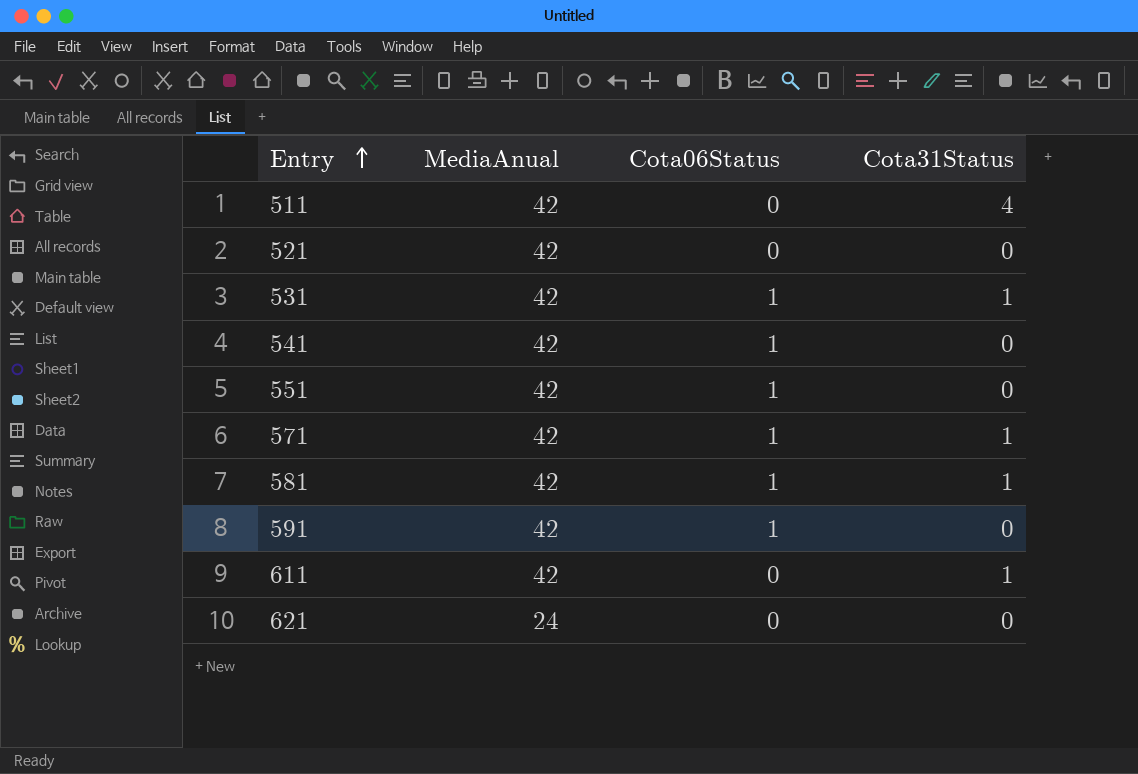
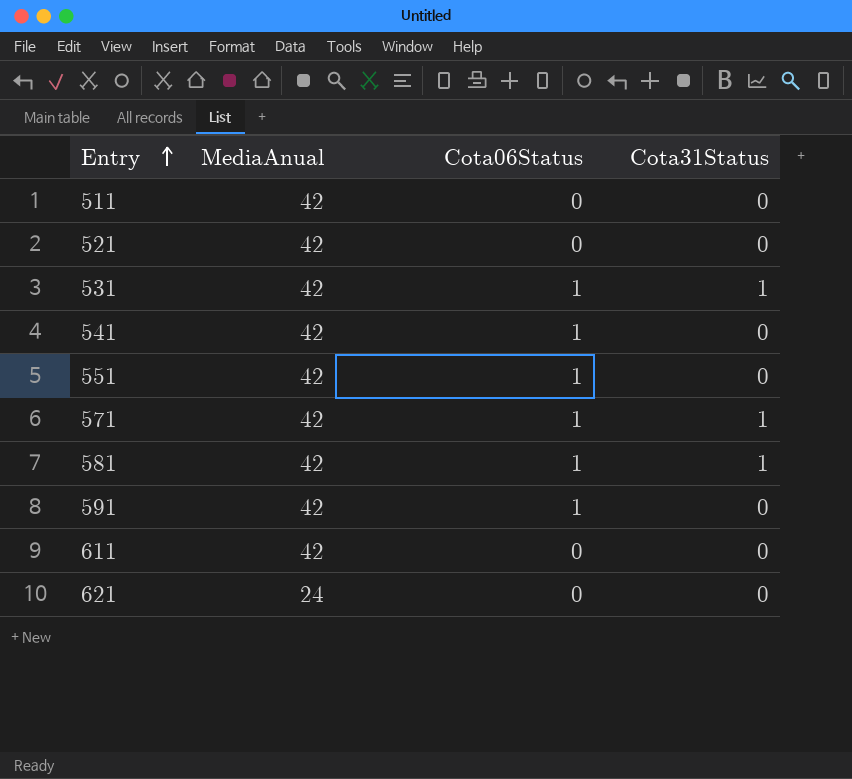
511 | Cota31Status: 4 -> 0
611 | Cota31Status: 1 -> 0

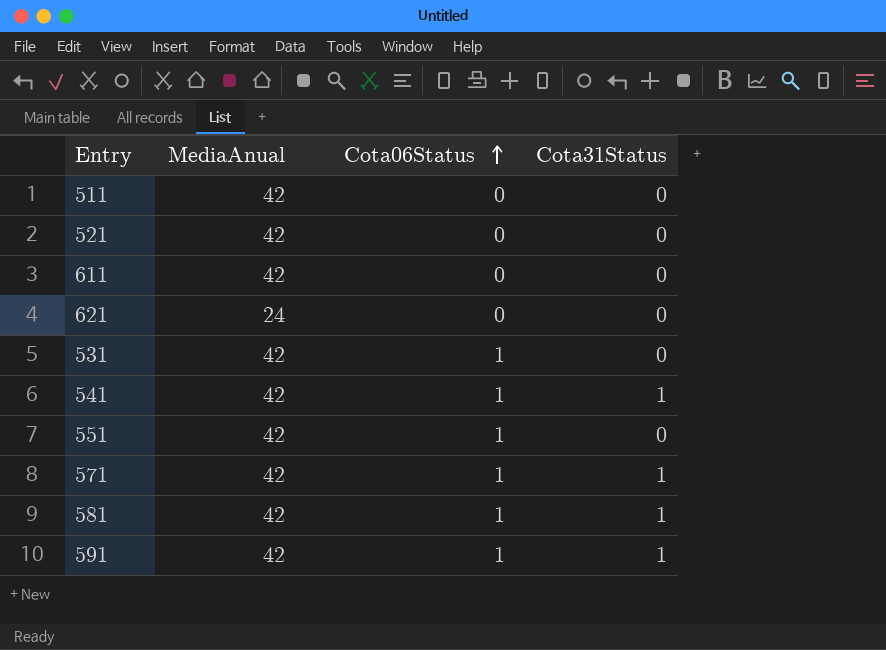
row order: Entry ascending -> Cota06Status ascending
531 | Cota31Status: 1 -> 0
541 | Cota31Status: 0 -> 1
591 | Cota31Status: 0 -> 1

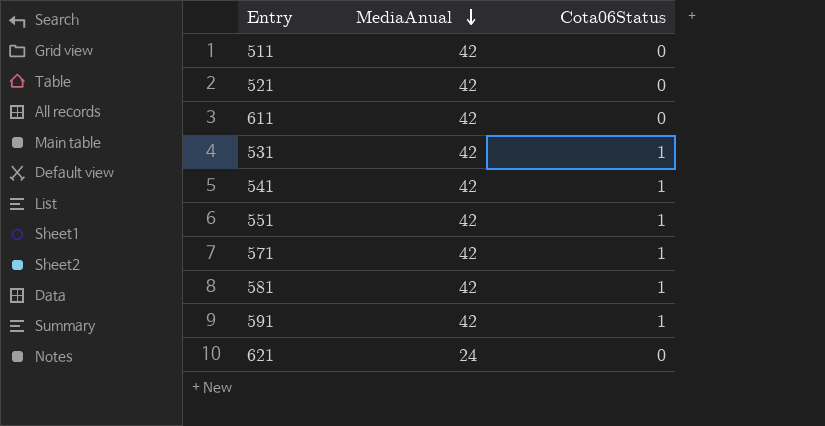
row order: Cota06Status ascending -> MediaAnual descending
column Cota31Status | position: 4 -> none

